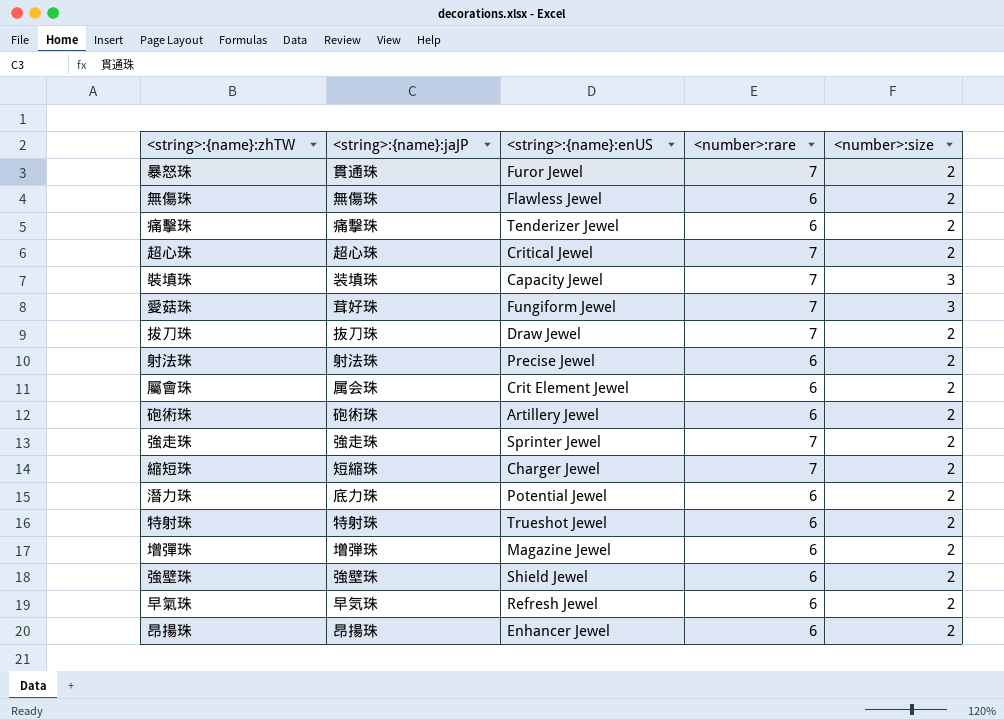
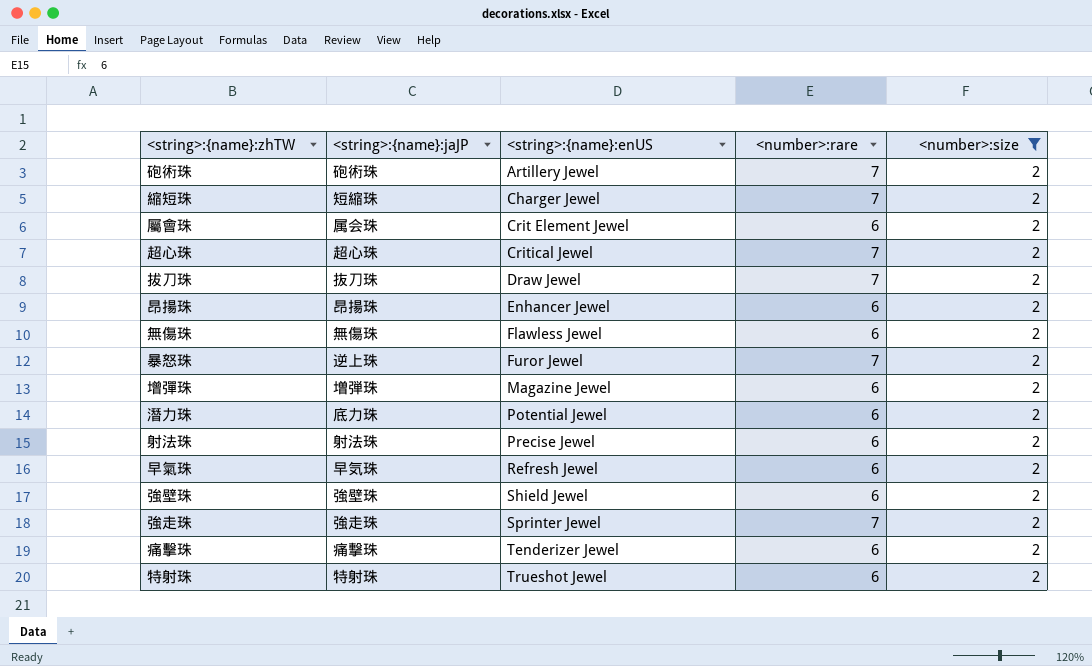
filter: none -> <number>:size = 2
row order: none -> <string>:{name}:enUS ascending
砲術珠 | <number>:rare: 6 -> 7
暴怒珠 | <string>:{name}:jaJP: 貫通珠 -> 逆上珠

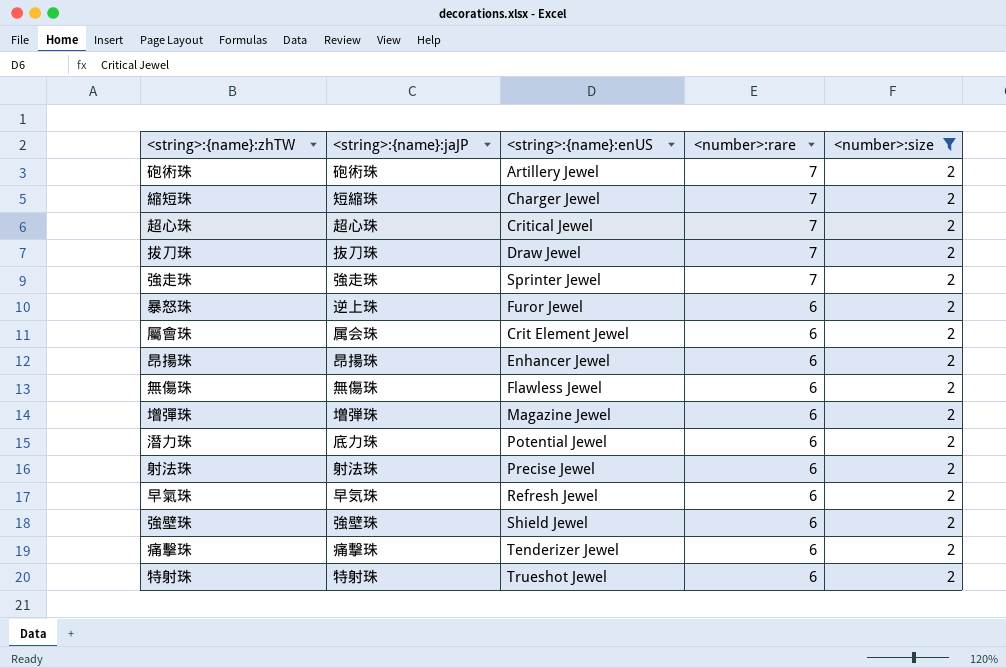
row order: <string>:{name}:enUS ascending -> <number>:rare descending
暴怒珠 | <number>:rare: 7 -> 6

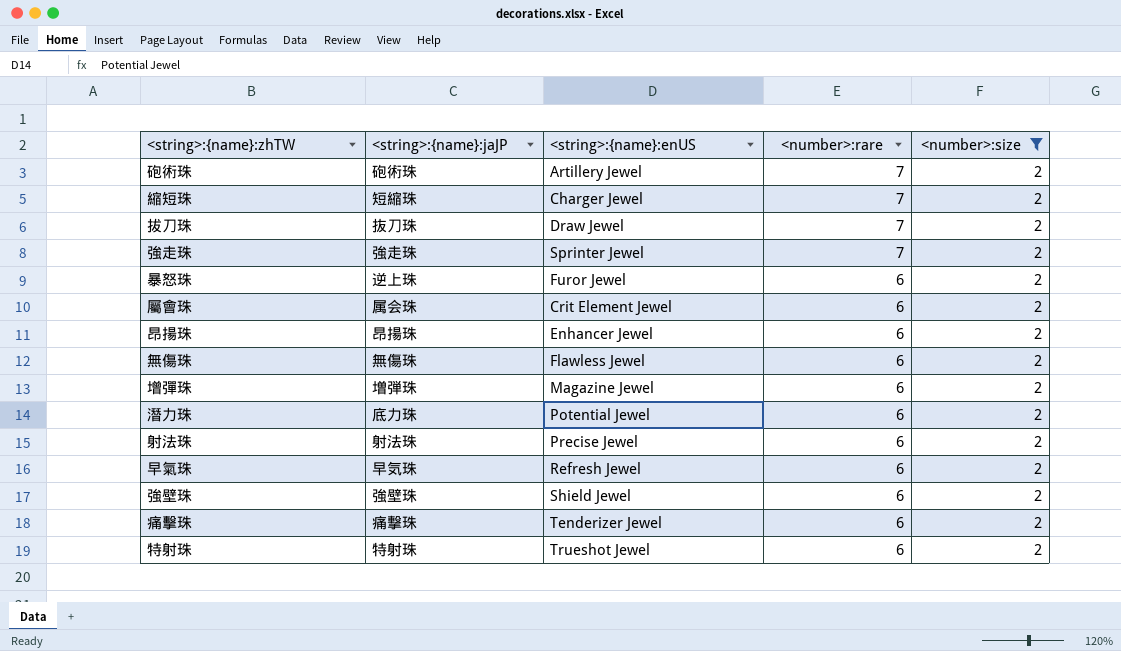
row 超心珠: 超心珠 | Critical Jewel | 7 | 2 -> none

